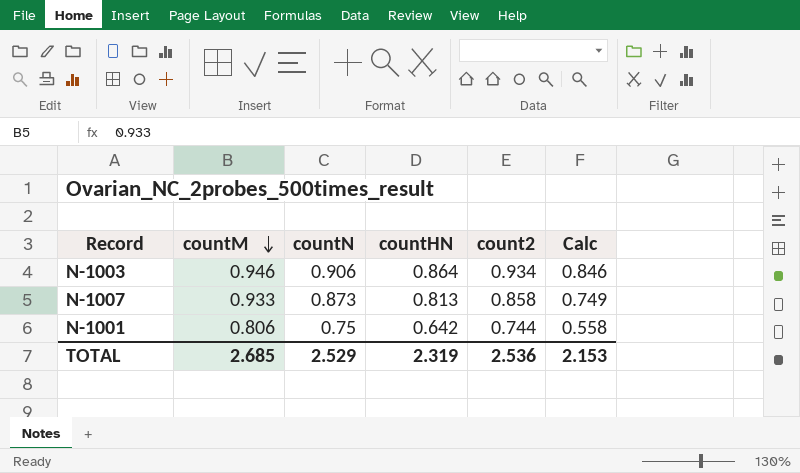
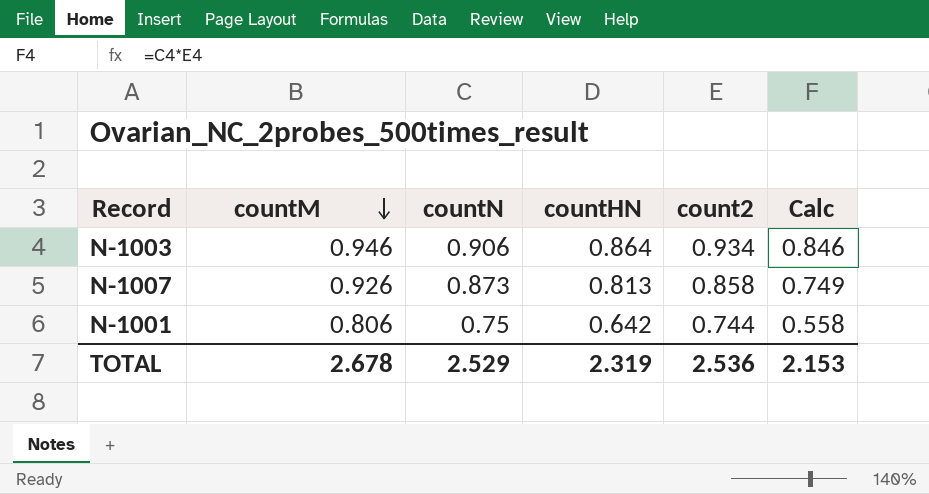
N-1007 | countM: 0.933 -> 0.926
TOTAL | countM: 2.685 -> 2.678

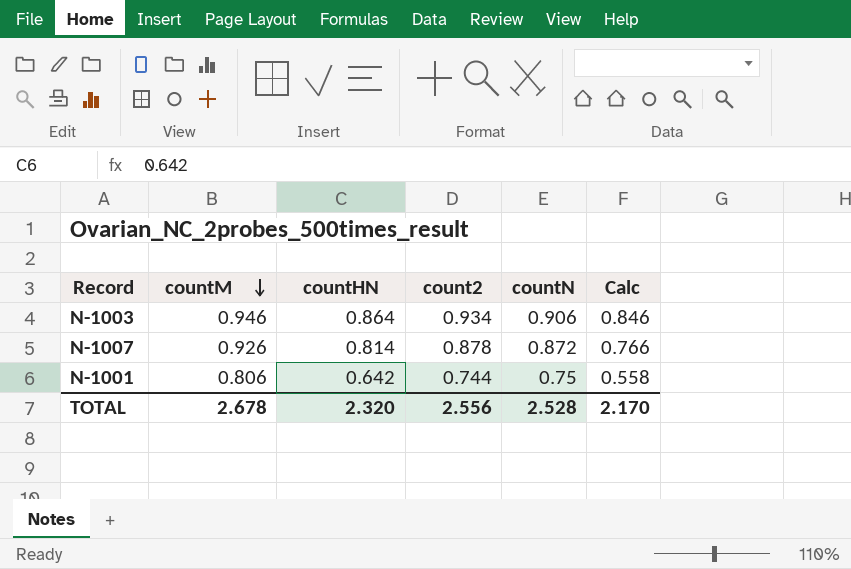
column countN | position: 3 -> 5
N-1007 | countHN: 0.813 -> 0.814
N-1007 | count2: 0.858 -> 0.878
N-1007 | countN: 0.873 -> 0.872
N-1007 | Calc: 0.749 -> 0.766
TOTAL | countHN: 2.319 -> 2.320
TOTAL | count2: 2.536 -> 2.556
TOTAL | countN: 2.529 -> 2.528
TOTAL | Calc: 2.153 -> 2.170

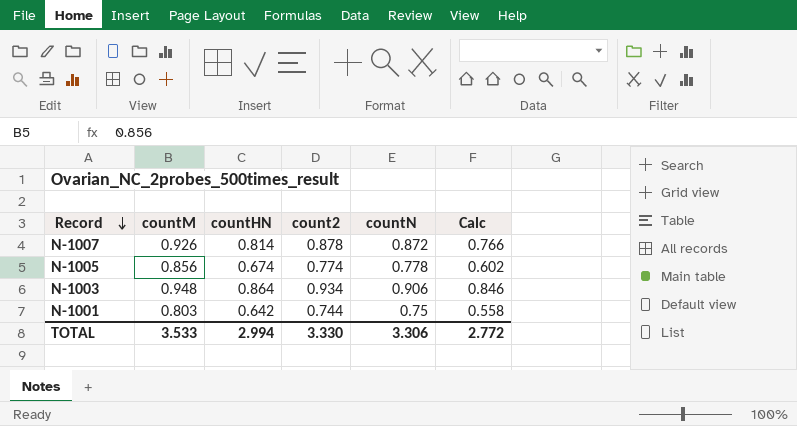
row order: countM descending -> Record descending
row N-1005: none -> 0.856 | 0.674 | 0.774 | 0.778 | 0.602
N-1003 | countM: 0.946 -> 0.948
N-1001 | countM: 0.806 -> 0.803
TOTAL | countM: 2.678 -> 3.533
TOTAL | countHN: 2.320 -> 2.994
TOTAL | count2: 2.556 -> 3.330
TOTAL | countN: 2.528 -> 3.306
TOTAL | Calc: 2.170 -> 2.772

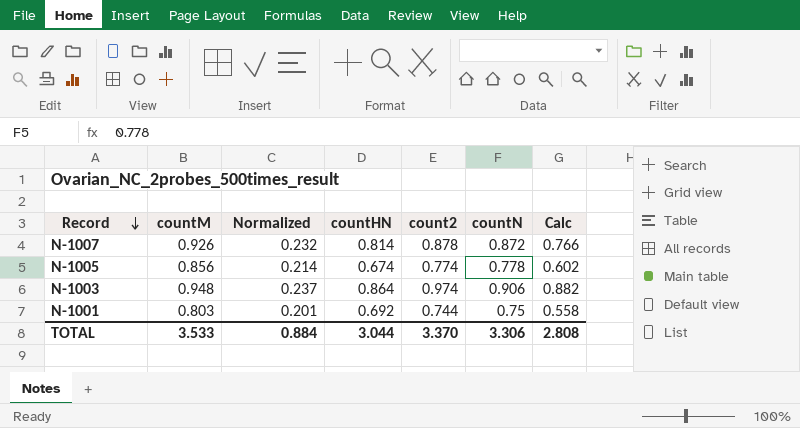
column Normalized | formula: none -> [countM] * 0.25
N-1003 | count2: 0.934 -> 0.974
N-1003 | Calc: 0.846 -> 0.882
N-1001 | countHN: 0.642 -> 0.692
TOTAL | countHN: 2.994 -> 3.044
TOTAL | count2: 3.330 -> 3.370
TOTAL | Calc: 2.772 -> 2.808

